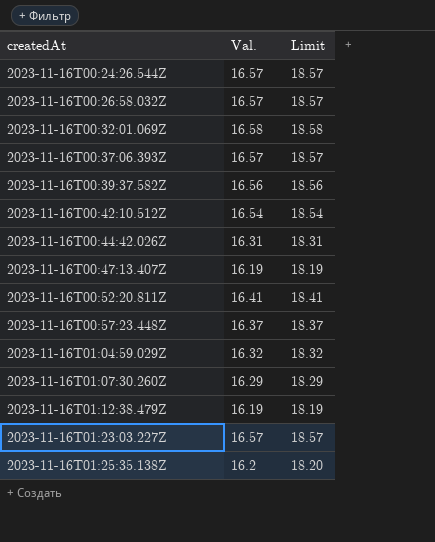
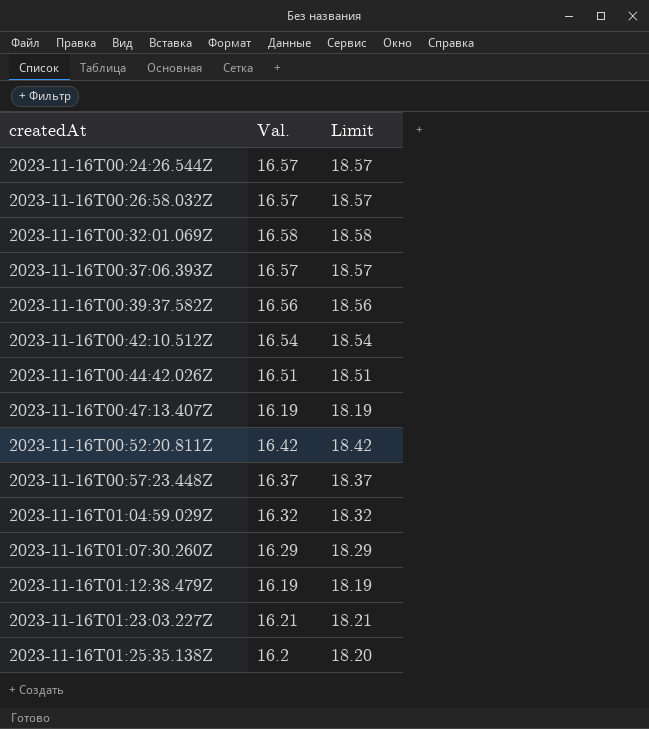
2023-11-16T00:44:42.026Z | Val.: 16.31 -> 16.51
2023-11-16T00:44:42.026Z | Limit: 18.31 -> 18.51
2023-11-16T00:52:20.811Z | Val.: 16.41 -> 16.42
2023-11-16T00:52:20.811Z | Limit: 18.41 -> 18.42
2023-11-16T01:23:03.227Z | Val.: 16.57 -> 16.21
2023-11-16T01:23:03.227Z | Limit: 18.57 -> 18.21

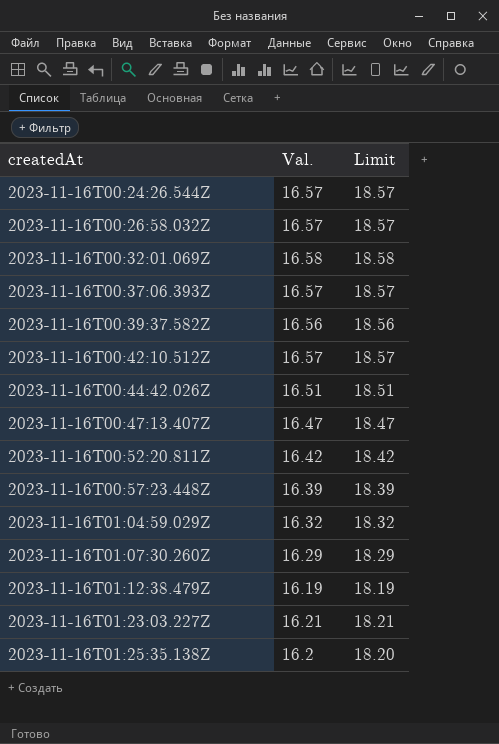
2023-11-16T00:42:10.512Z | Val.: 16.54 -> 16.57
2023-11-16T00:42:10.512Z | Limit: 18.54 -> 18.57
2023-11-16T00:47:13.407Z | Val.: 16.19 -> 16.47
2023-11-16T00:47:13.407Z | Limit: 18.19 -> 18.47
2023-11-16T00:57:23.448Z | Val.: 16.37 -> 16.39
2023-11-16T00:57:23.448Z | Limit: 18.37 -> 18.39

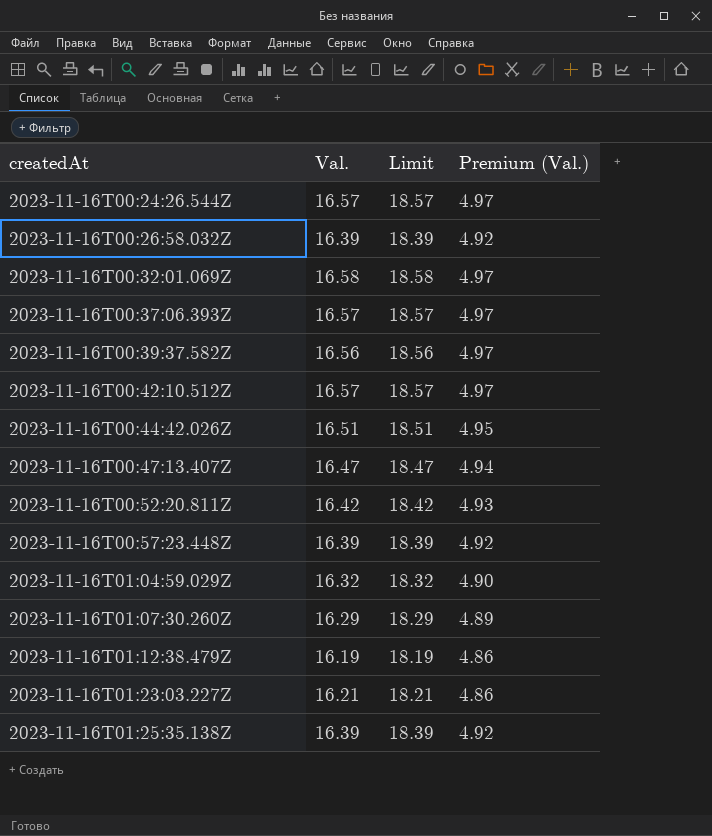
column Premium (Val.) | formula: none -> [Val.] * 0.3
2023-11-16T00:26:58.032Z | Val.: 16.57 -> 16.39
2023-11-16T00:26:58.032Z | Limit: 18.57 -> 18.39
2023-11-16T01:25:35.138Z | Val.: 16.2 -> 16.39
2023-11-16T01:25:35.138Z | Limit: 18.20 -> 18.39

